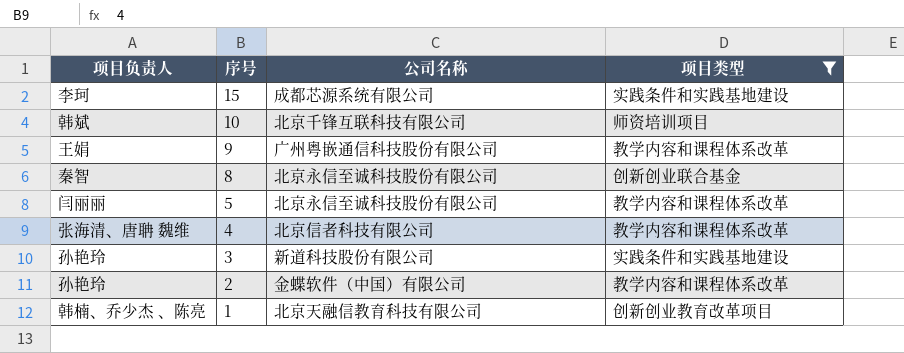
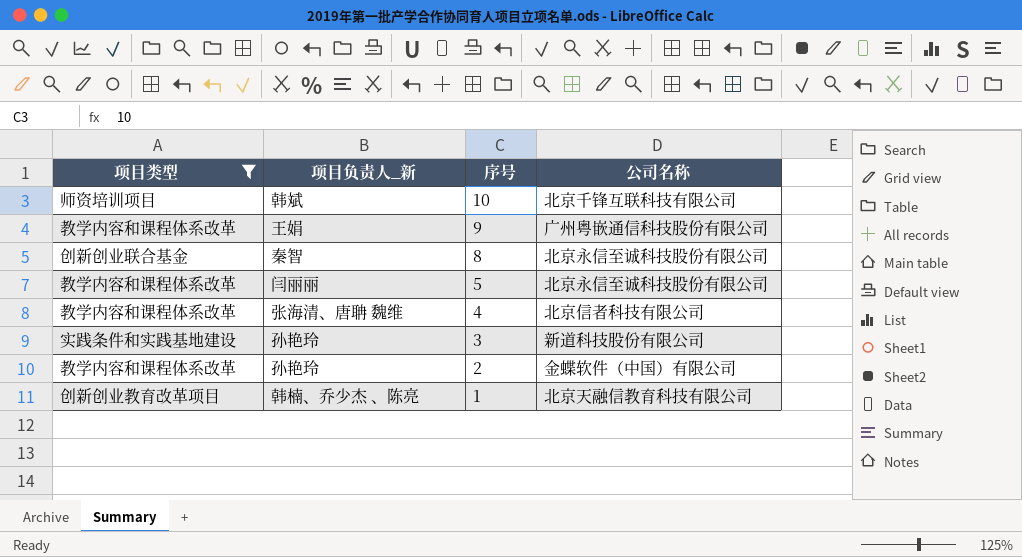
column 项目类型 | position: 4 -> 1
column name: 项目负责人 -> 项目负责人_新
row 15: 李珂 | 成都芯源系统有限公司 | 实践条件和实践基地建设 -> none

